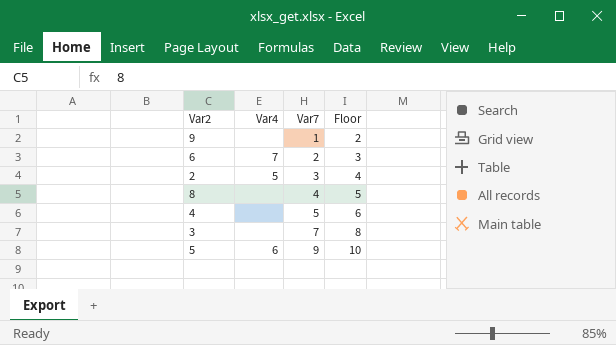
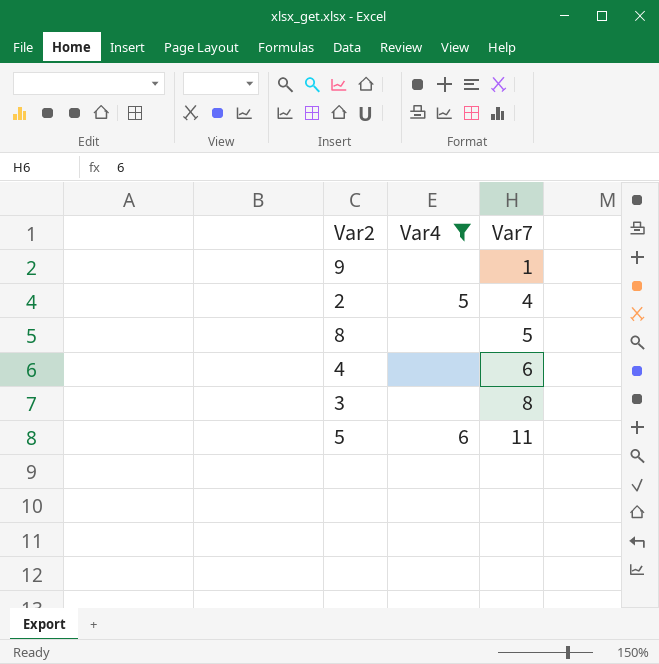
filter: none -> Var4 != 7
column Floor | formula: [Var7] + 1 -> none
2 | Var7: 3 -> 4
8 | Var7: 4 -> 5
4 | Var7: 5 -> 6
3 | Var7: 7 -> 8
5 | Var7: 9 -> 11

